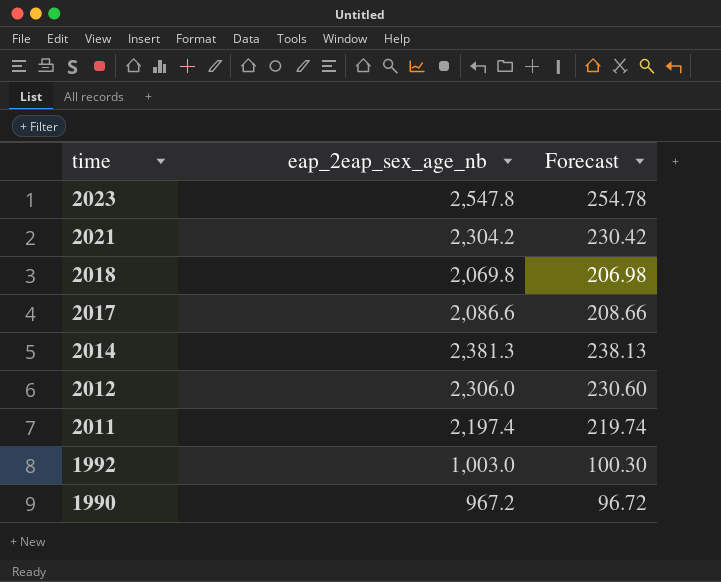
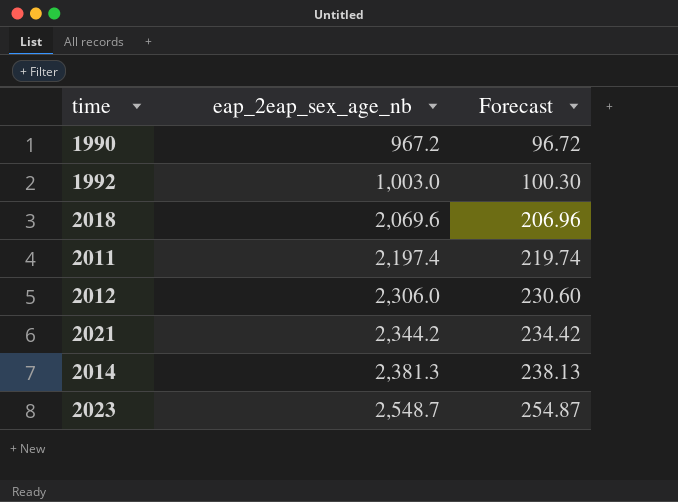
row order: time descending -> eap_2eap_sex_age_nb ascending
row 2017: 2,086.6 | 208.66 -> none
2018 | eap_2eap_sex_age_nb: 2,069.8 -> 2,069.6
2018 | Forecast: 206.98 -> 206.96
2021 | eap_2eap_sex_age_nb: 2,304.2 -> 2,344.2
2021 | Forecast: 230.42 -> 234.42
2023 | eap_2eap_sex_age_nb: 2,547.8 -> 2,548.7
2023 | Forecast: 254.78 -> 254.87

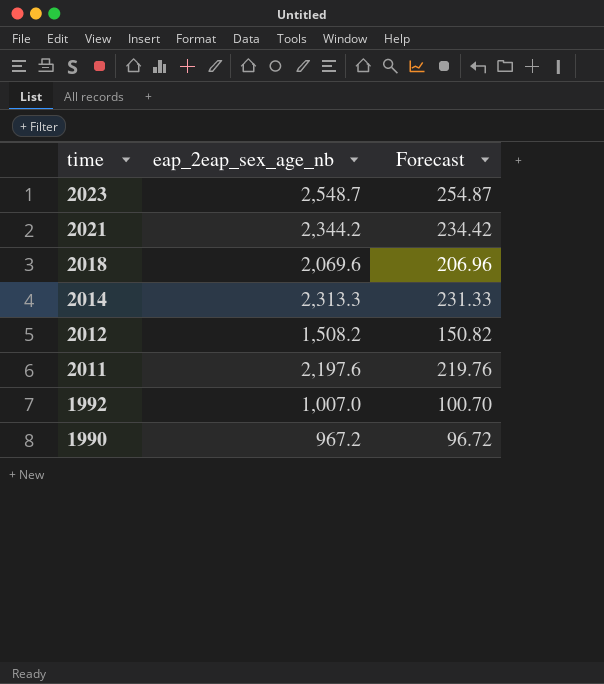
row order: eap_2eap_sex_age_nb ascending -> time descending
2014 | eap_2eap_sex_age_nb: 2,381.3 -> 2,313.3
2014 | Forecast: 238.13 -> 231.33
2012 | eap_2eap_sex_age_nb: 2,306.0 -> 1,508.2
2012 | Forecast: 230.60 -> 150.82
2011 | eap_2eap_sex_age_nb: 2,197.4 -> 2,197.6
2011 | Forecast: 219.74 -> 219.76
1992 | eap_2eap_sex_age_nb: 1,003.0 -> 1,007.0
1992 | Forecast: 100.30 -> 100.70

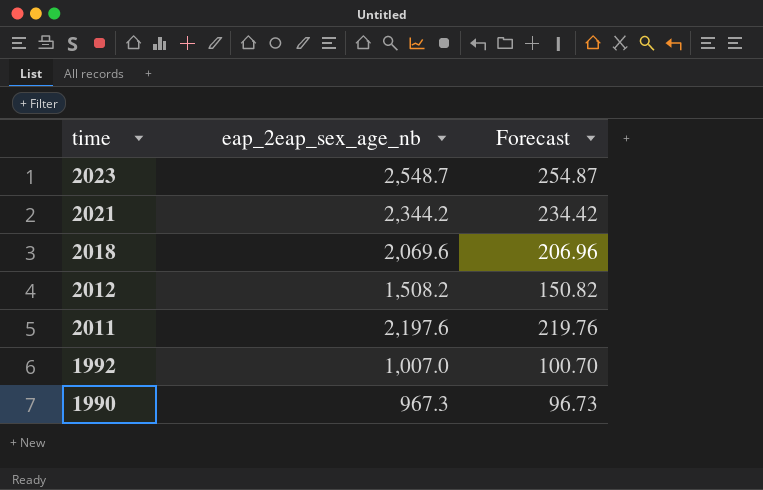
row 2014: 2,313.3 | 231.33 -> none
1990 | eap_2eap_sex_age_nb: 967.2 -> 967.3
1990 | Forecast: 96.72 -> 96.73

